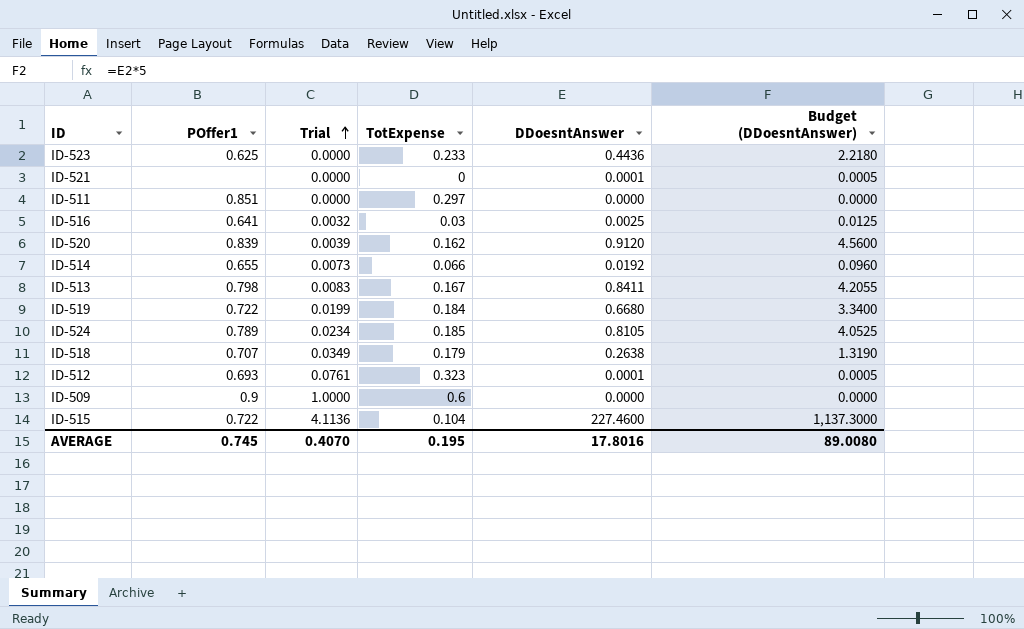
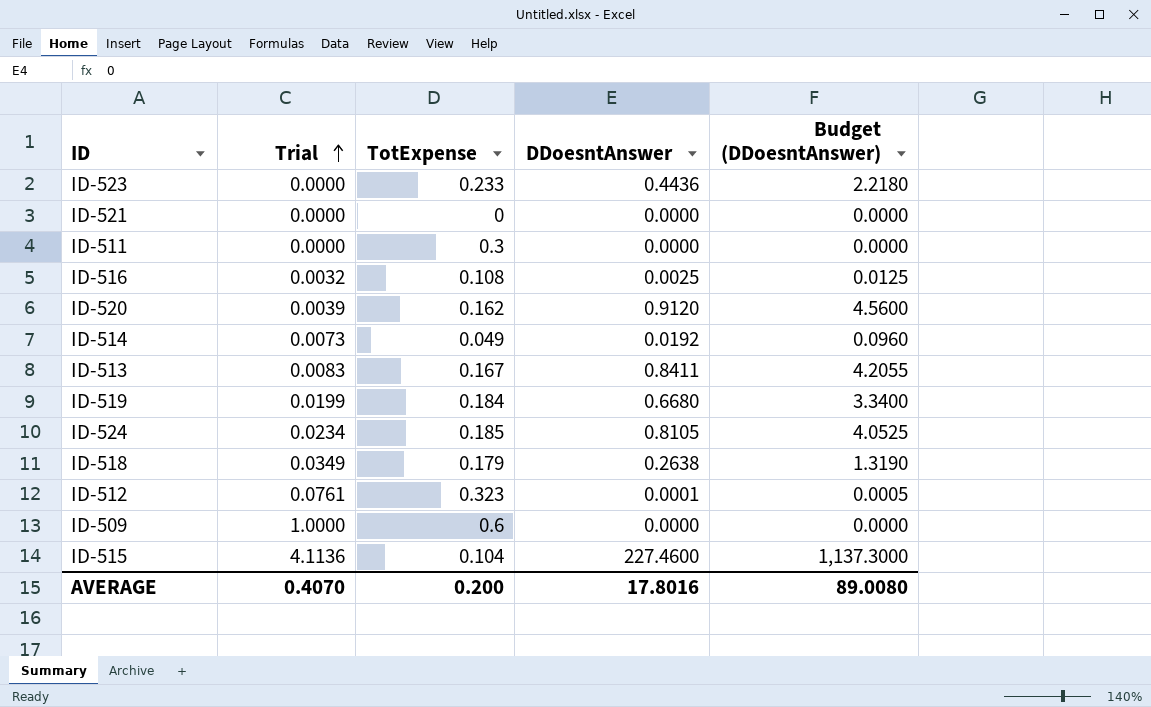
column POffer1 | position: 2 -> none
ID-521 | DDoesntAnswer: 0.0001 -> 0.0000
ID-521 | Budget (DDoesntAnswer): 0.0005 -> 0.0000
ID-511 | TotExpense: 0.297 -> 0.3
ID-516 | TotExpense: 0.03 -> 0.108
ID-514 | TotExpense: 0.066 -> 0.049
AVERAGE | TotExpense: 0.195 -> 0.200

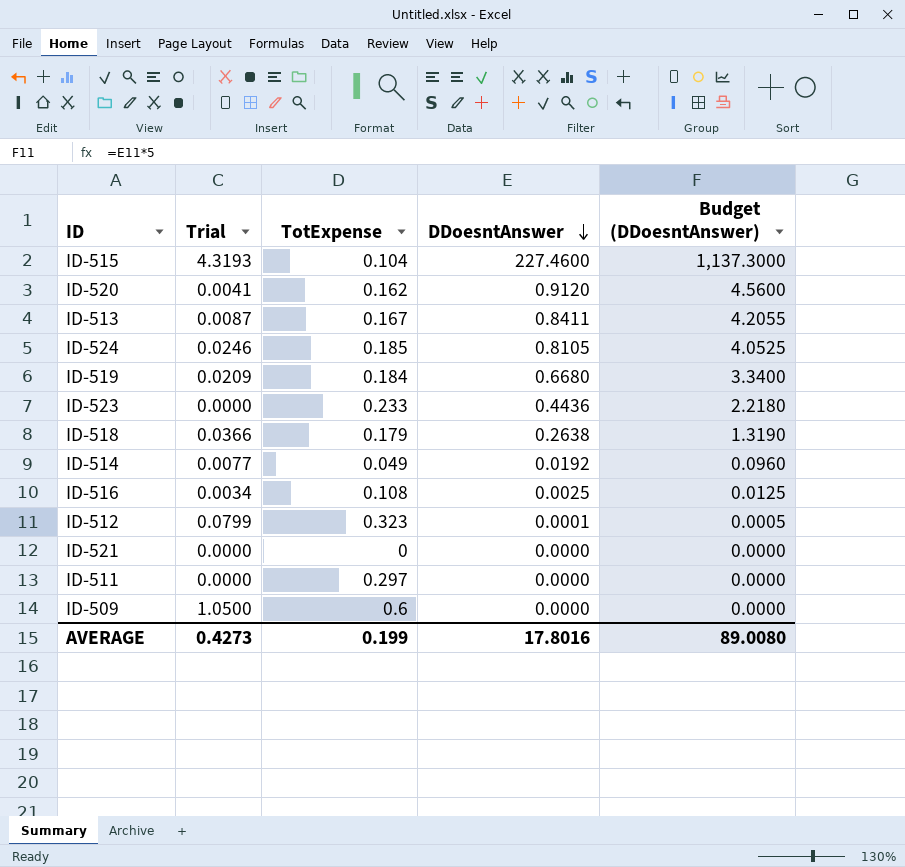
row order: Trial ascending -> DDoesntAnswer descending
ID-515 | Trial: 4.1136 -> 4.3193
ID-520 | Trial: 0.0039 -> 0.0041
ID-513 | Trial: 0.0083 -> 0.0087
ID-524 | Trial: 0.0234 -> 0.0246
ID-519 | Trial: 0.0199 -> 0.0209
ID-518 | Trial: 0.0349 -> 0.0366
ID-514 | Trial: 0.0073 -> 0.0077
ID-516 | Trial: 0.0032 -> 0.0034
ID-512 | Trial: 0.0761 -> 0.0799
ID-511 | TotExpense: 0.3 -> 0.297
ID-509 | Trial: 1.0000 -> 1.0500
AVERAGE | Trial: 0.4070 -> 0.4273
AVERAGE | TotExpense: 0.200 -> 0.199

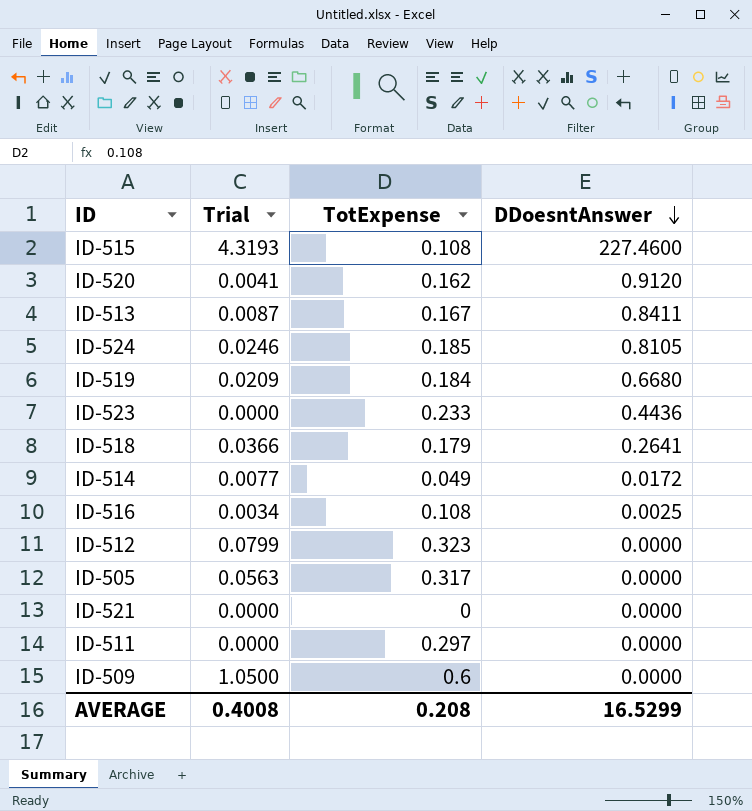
column Budget (DDoesntAnswer) | formula: [DDoesntAnswer] * 5 -> none
ID-515 | TotExpense: 0.104 -> 0.108
ID-518 | DDoesntAnswer: 0.2638 -> 0.2641
ID-514 | DDoesntAnswer: 0.0192 -> 0.0172
ID-512 | DDoesntAnswer: 0.0001 -> 0.0000
row ID-505: none -> 0.0563 | 0.317 | 0.0000
AVERAGE | Trial: 0.4273 -> 0.4008
AVERAGE | TotExpense: 0.199 -> 0.208
AVERAGE | DDoesntAnswer: 17.8016 -> 16.5299

